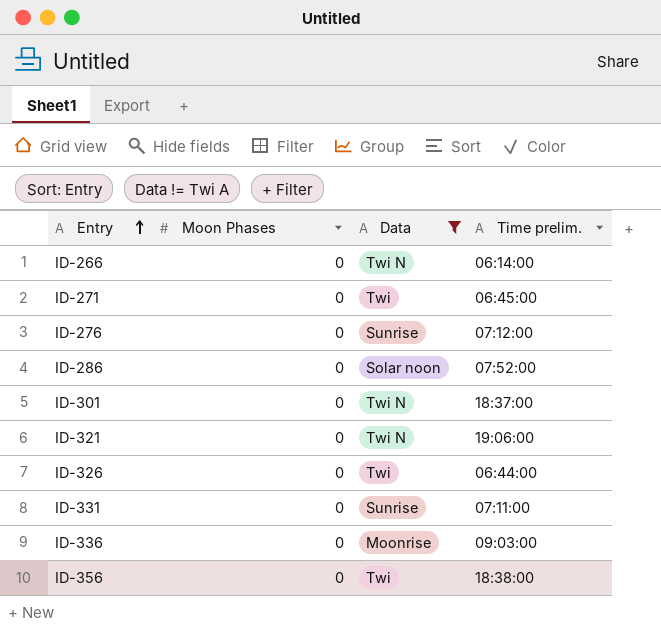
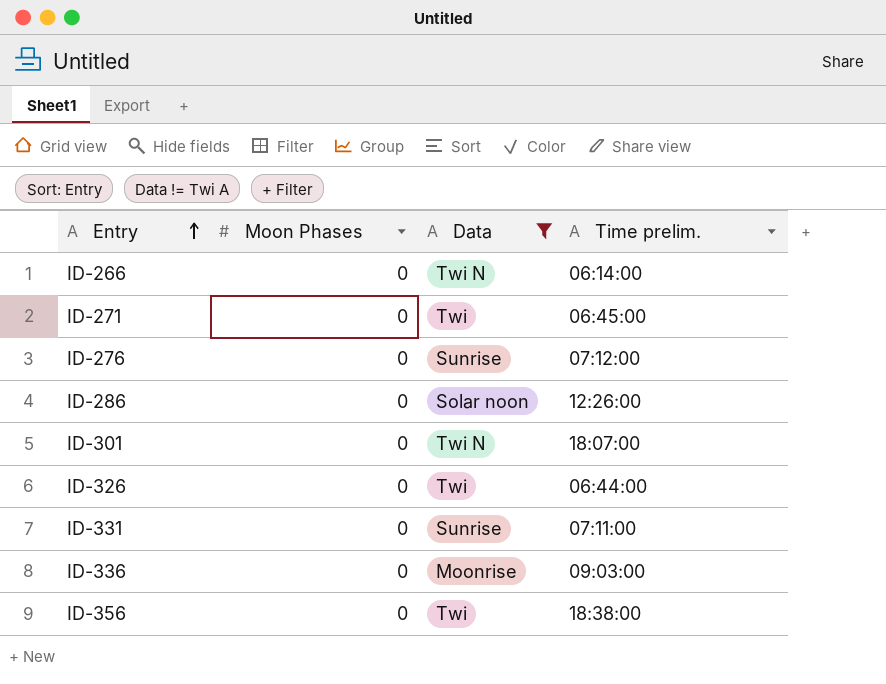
row ID-321: 0 | Twi N | 19:06:00 -> none
ID-286 | Time prelim.: 07:52:00 -> 12:26:00
ID-301 | Time prelim.: 18:37:00 -> 18:07:00

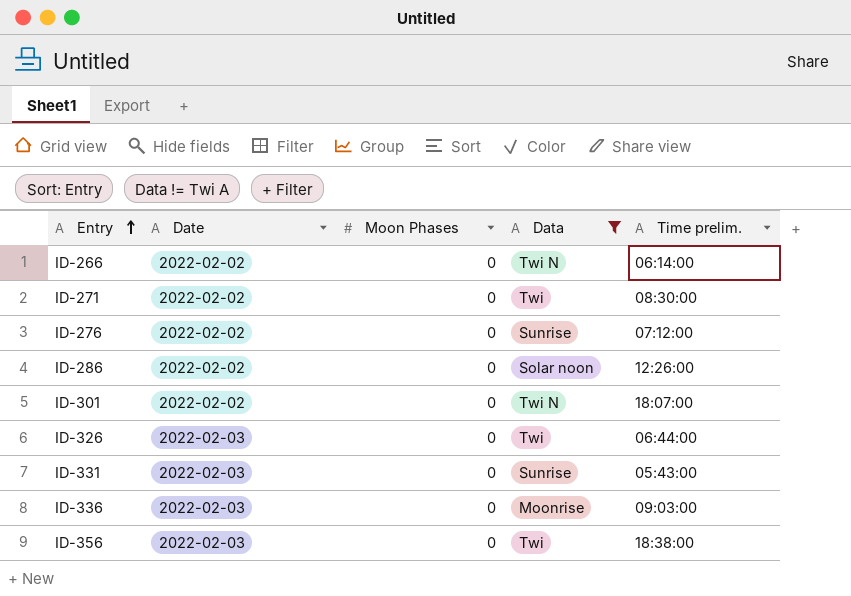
column Date | position: none -> 2
ID-271 | Time prelim.: 06:45:00 -> 08:30:00
ID-331 | Time prelim.: 07:11:00 -> 05:43:00

